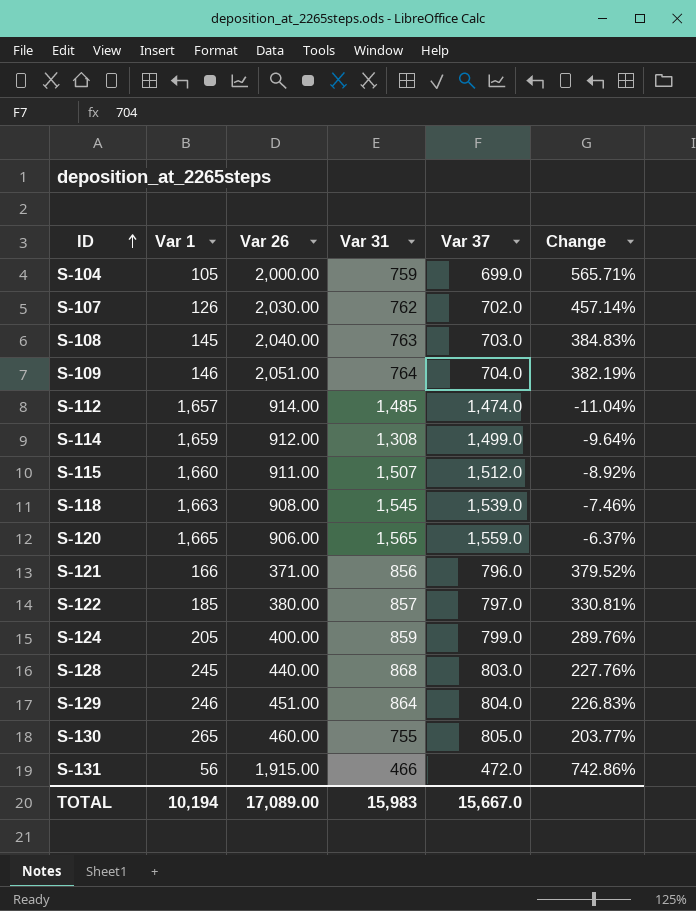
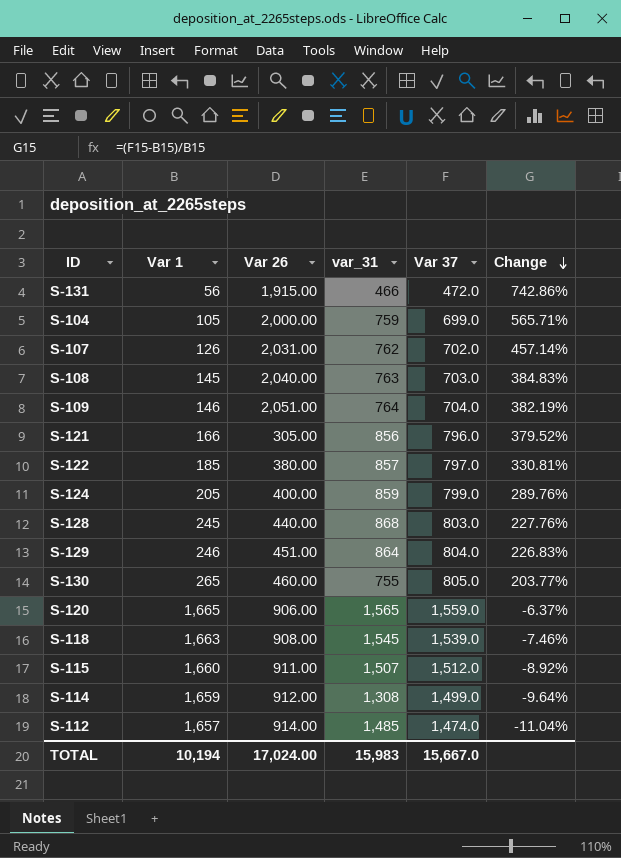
row order: ID ascending -> Change descending
column name: Var 31 -> var_31
S-107 | Var 26: 2,030.00 -> 2,031.00
S-121 | Var 26: 371.00 -> 305.00
TOTAL | Var 26: 17,089.00 -> 17,024.00

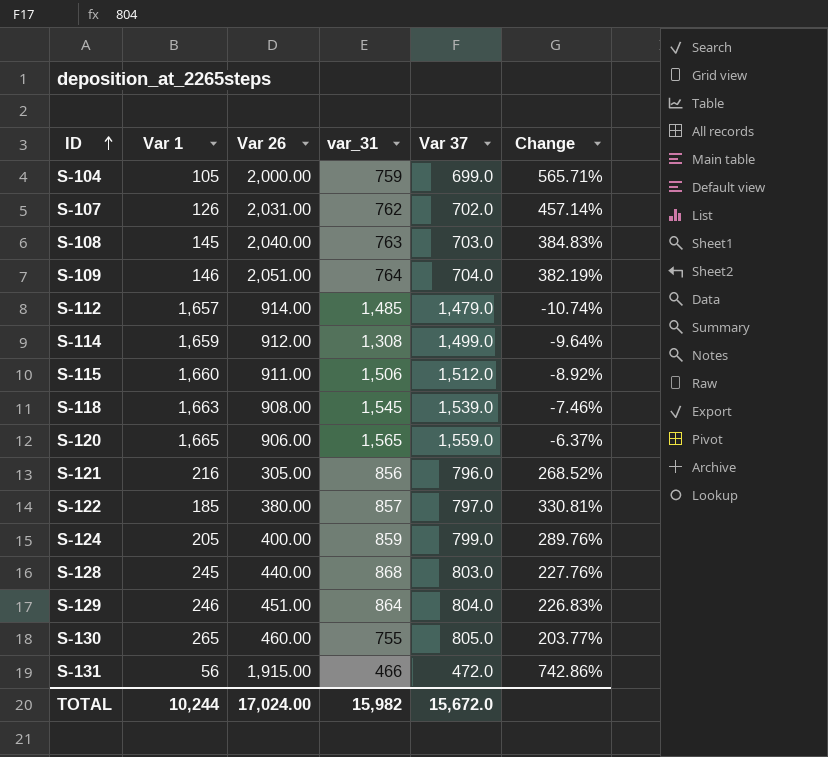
row order: Change descending -> ID ascending
S-112 | Var 37: 1,474.0 -> 1,479.0
S-112 | Change: -11.04% -> -10.74%
S-115 | var_31: 1,507 -> 1,506
S-121 | Var 1: 166 -> 216
S-121 | Change: 379.52% -> 268.52%
TOTAL | Var 1: 10,194 -> 10,244
TOTAL | var_31: 15,983 -> 15,982
TOTAL | Var 37: 15,667.0 -> 15,672.0

